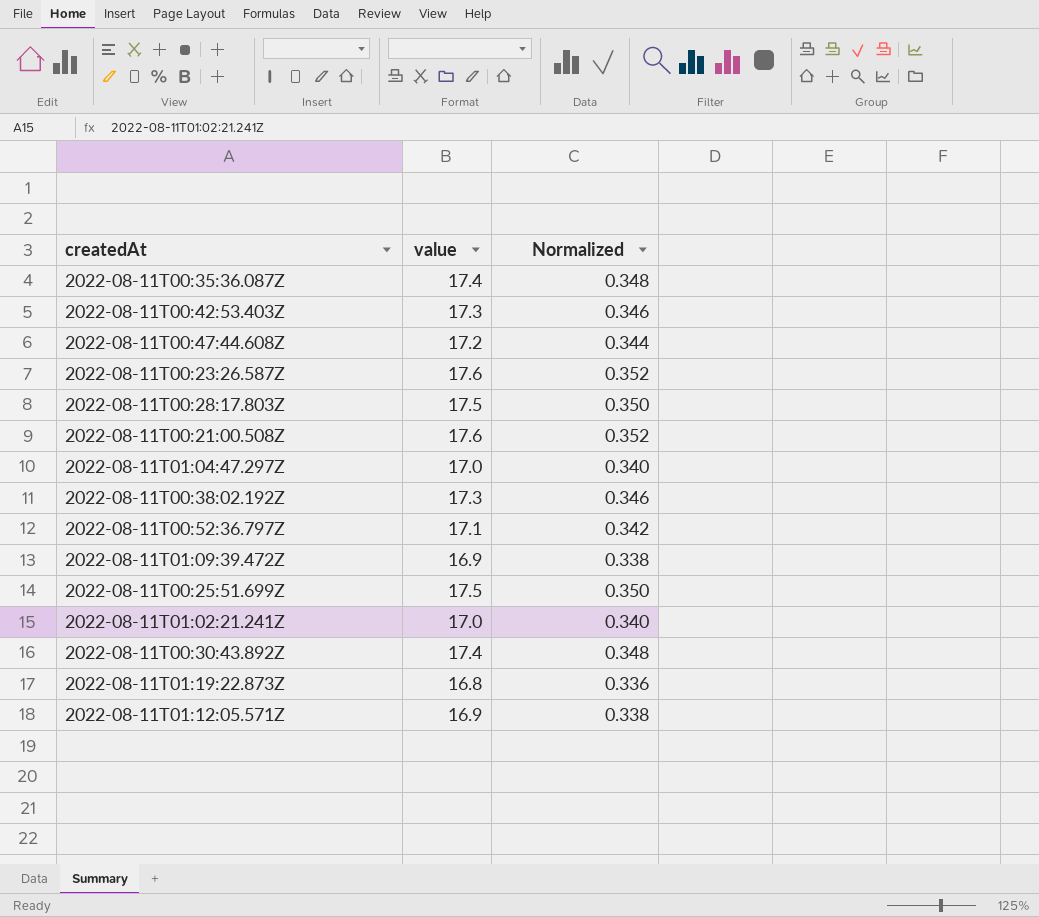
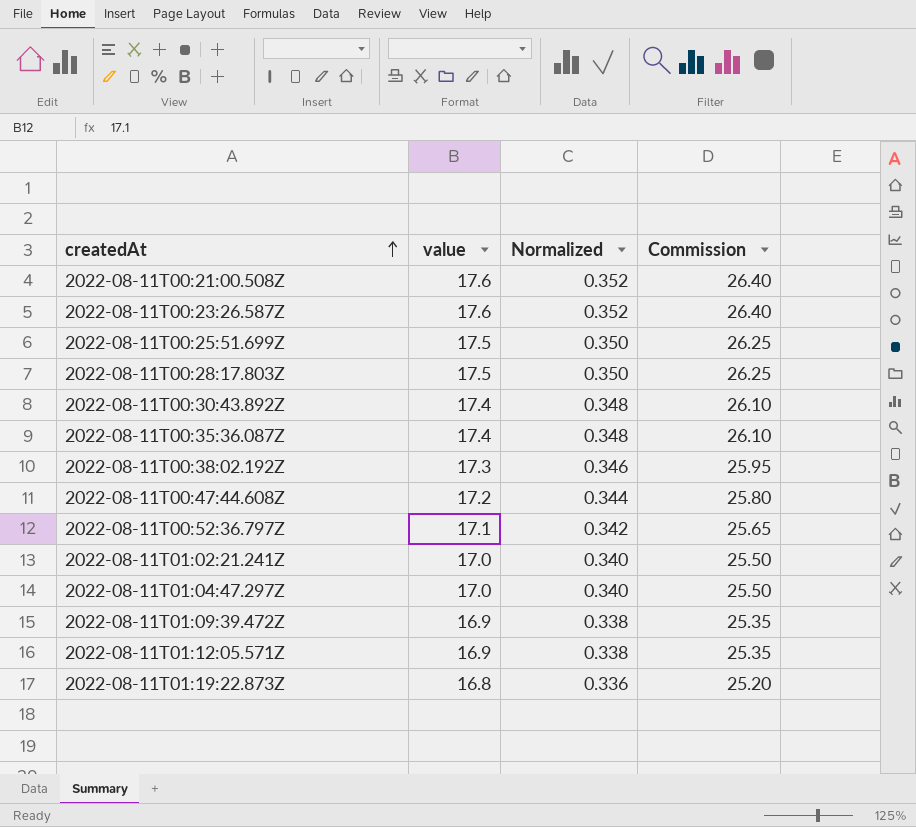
row order: none -> createdAt ascending
column Commission | formula: none -> [value] * 1.5
row 2022-08-11T00:42:53.403Z: 17.3 | 0.346 -> none

